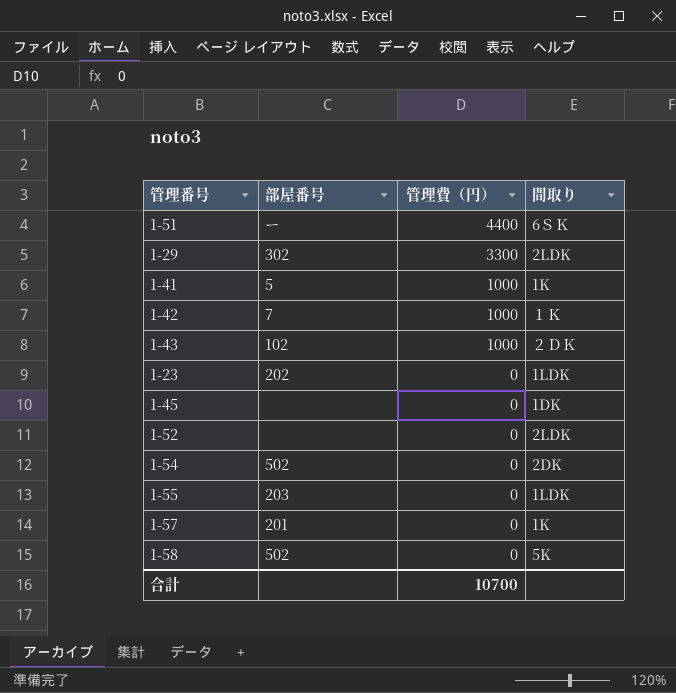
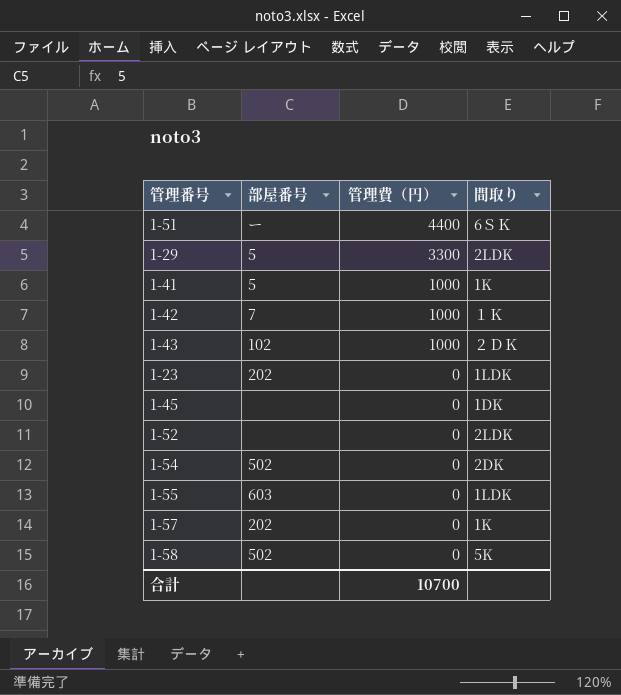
1-29 | 部屋番号: 302 -> 5
1-55 | 部屋番号: 203 -> 603
1-57 | 部屋番号: 201 -> 202

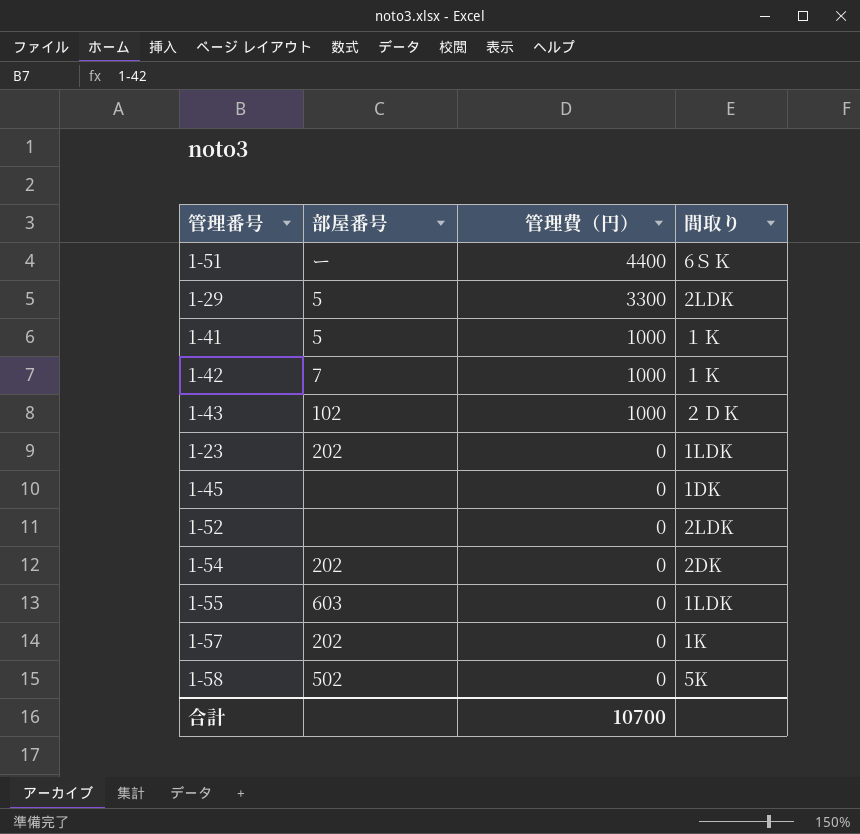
1-41 | 間取り: 1K -> １Ｋ
1-54 | 部屋番号: 502 -> 202

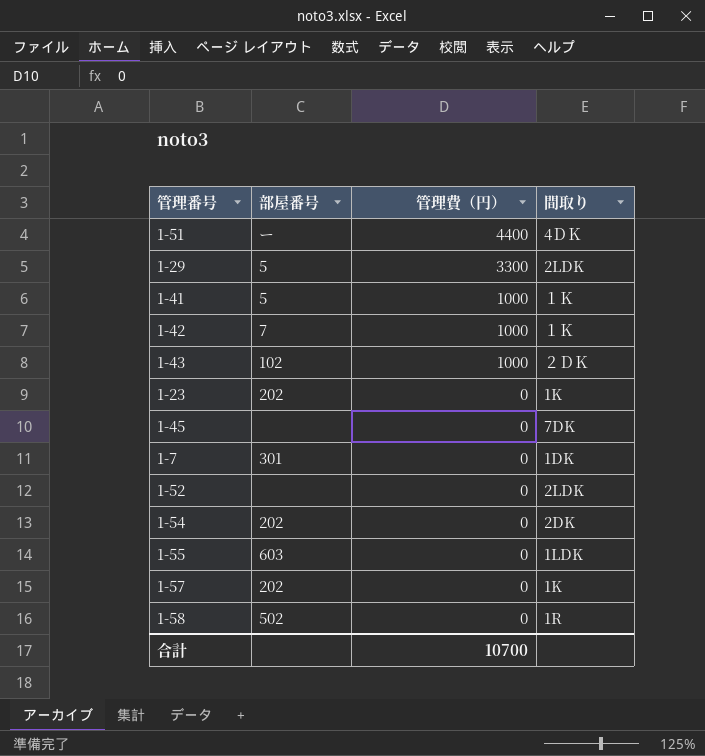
1-51 | 間取り: 6ＳＫ -> 4ＤＫ
1-23 | 間取り: 1LDK -> 1K
1-45 | 間取り: 1DK -> 7DK
row 1-7: none -> 301 | 0 | 1DK
1-58 | 間取り: 5K -> 1R

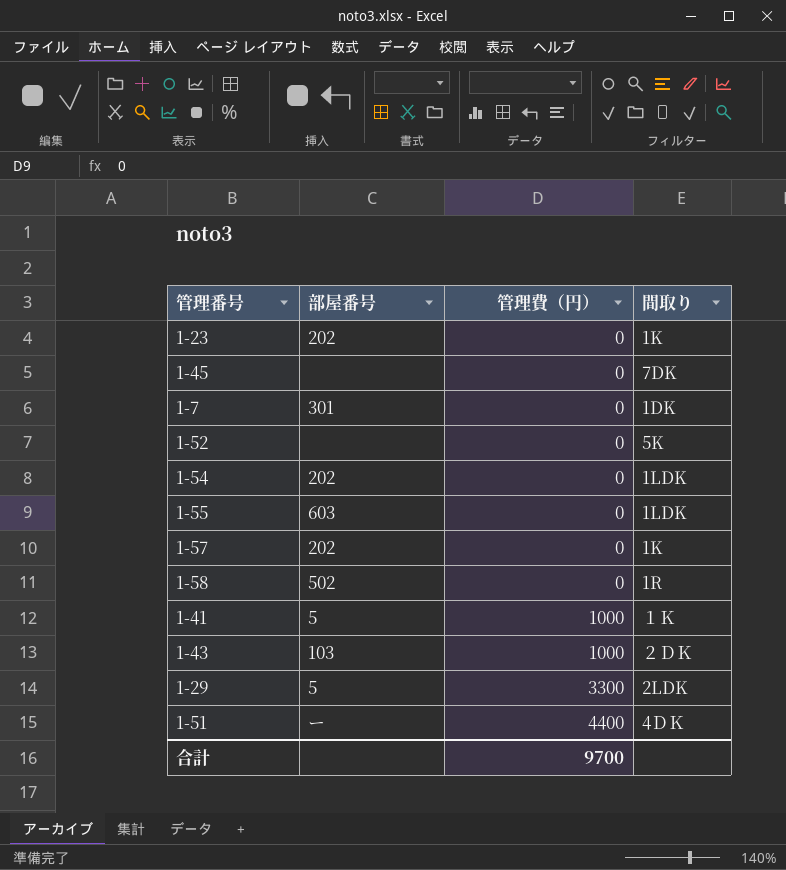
row order: 管理費（円） descending -> 管理費（円） ascending
row 1-42: 7 | 1000 | １Ｋ -> none
1-52 | 間取り: 2LDK -> 5K
1-54 | 間取り: 2DK -> 1LDK
1-43 | 部屋番号: 102 -> 103
合計 | 管理費（円）: 10700 -> 9700

